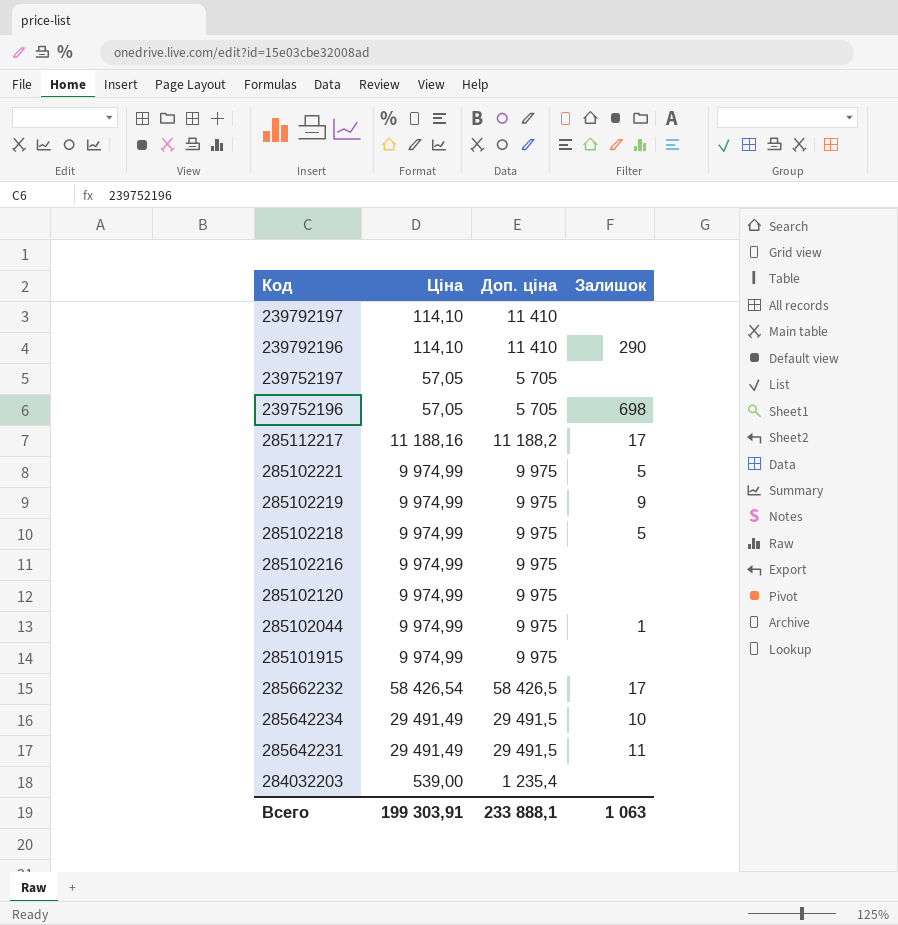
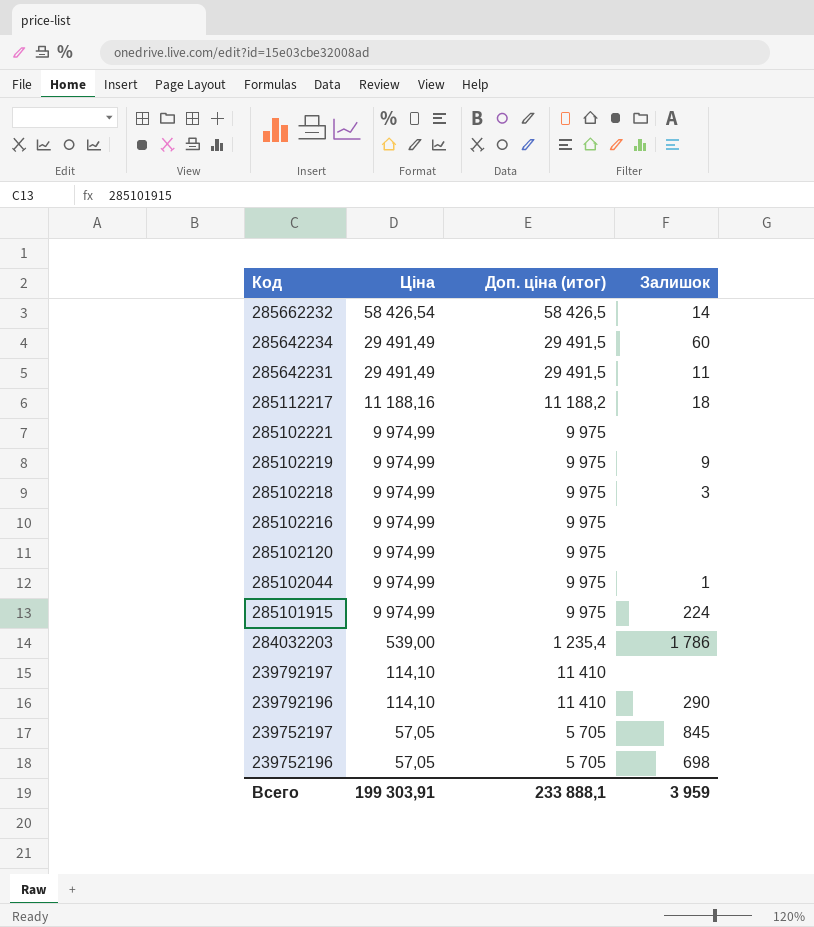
row order: none -> Код descending
column name: Доп. ціна -> Доп. ціна (итог)
285662232 | Залишок: 17 -> 14
285642234 | Залишок: 10 -> 60
285112217 | Залишок: 17 -> 18
285102221 | Залишок: 5 -> none
285102218 | Залишок: 5 -> 3
285101915 | Залишок: none -> 224
284032203 | Залишок: none -> 1 786
239752197 | Залишок: none -> 845
Всего | Залишок: 1 063 -> 3 959

